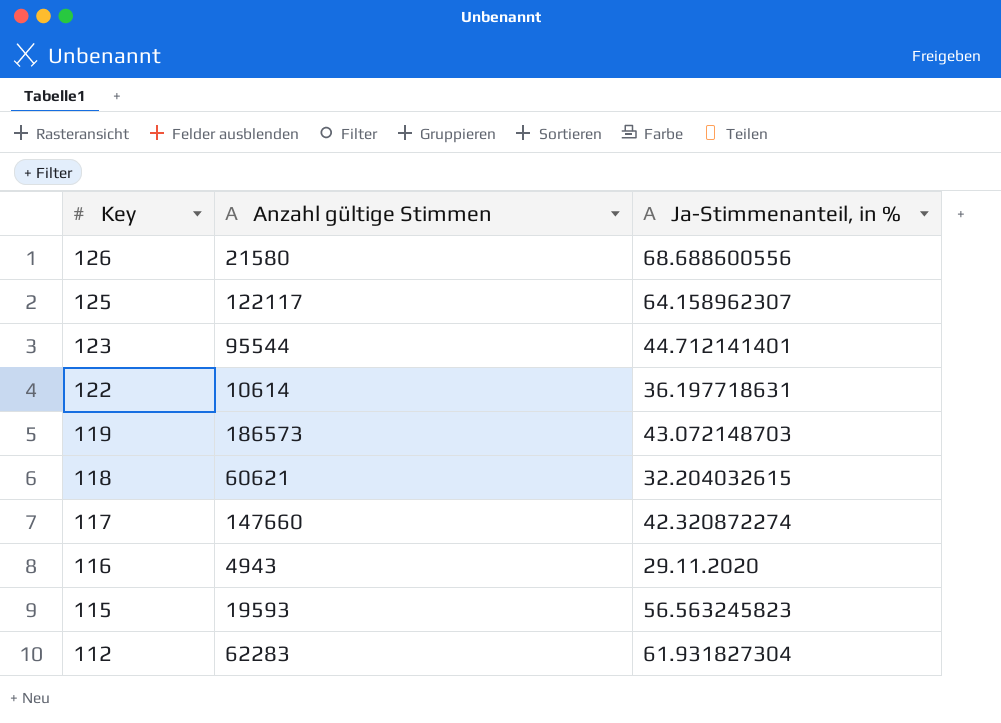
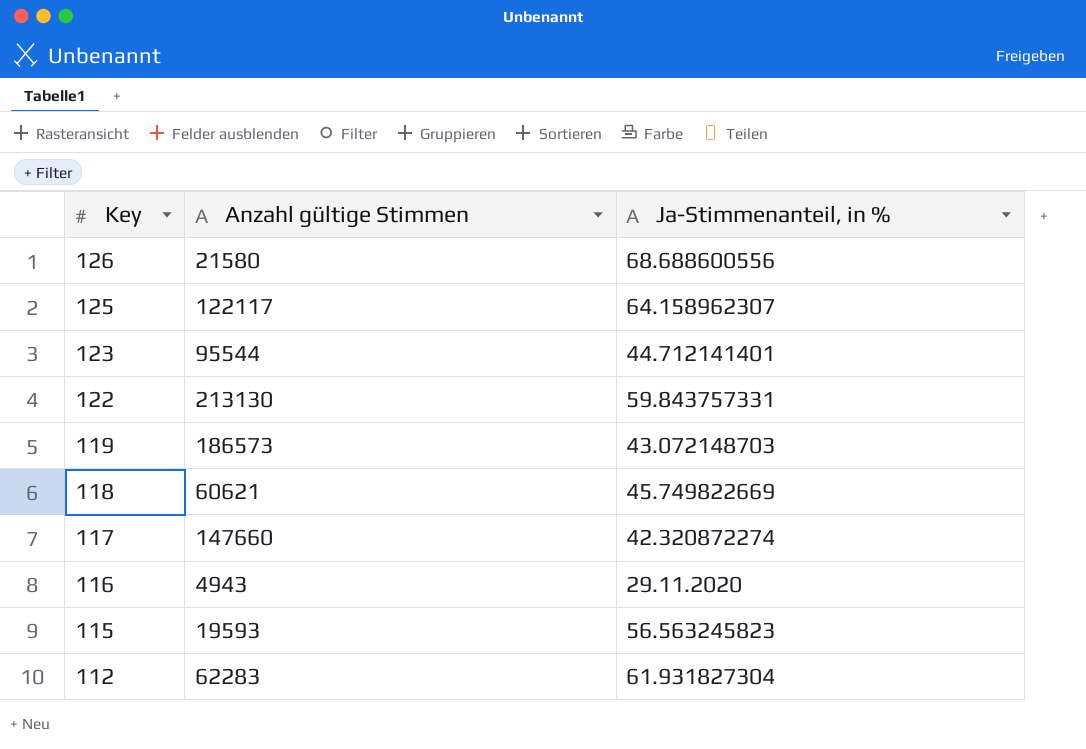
122 | Anzahl gültige Stimmen: 10614 -> 213130
122 | Ja-Stimmenanteil, in %: 36.197718631 -> 59.843757331
118 | Ja-Stimmenanteil, in %: 32.204032615 -> 45.749822669

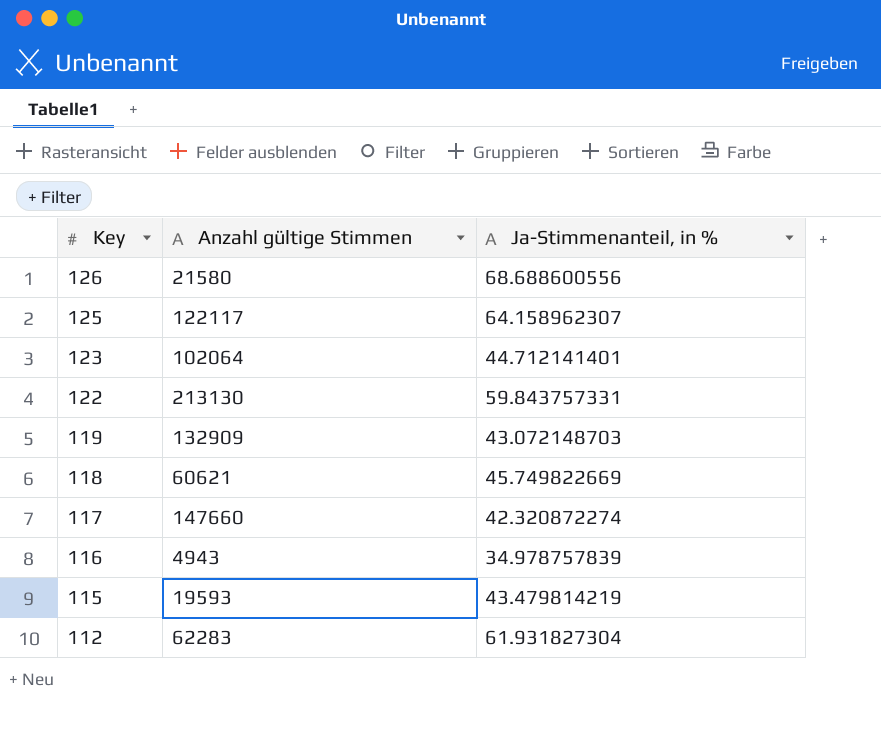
123 | Anzahl gültige Stimmen: 95544 -> 102064
119 | Anzahl gültige Stimmen: 186573 -> 132909
116 | Ja-Stimmenanteil, in %: 29.11.2020 -> 34.978757839
115 | Ja-Stimmenanteil, in %: 56.563245823 -> 43.479814219

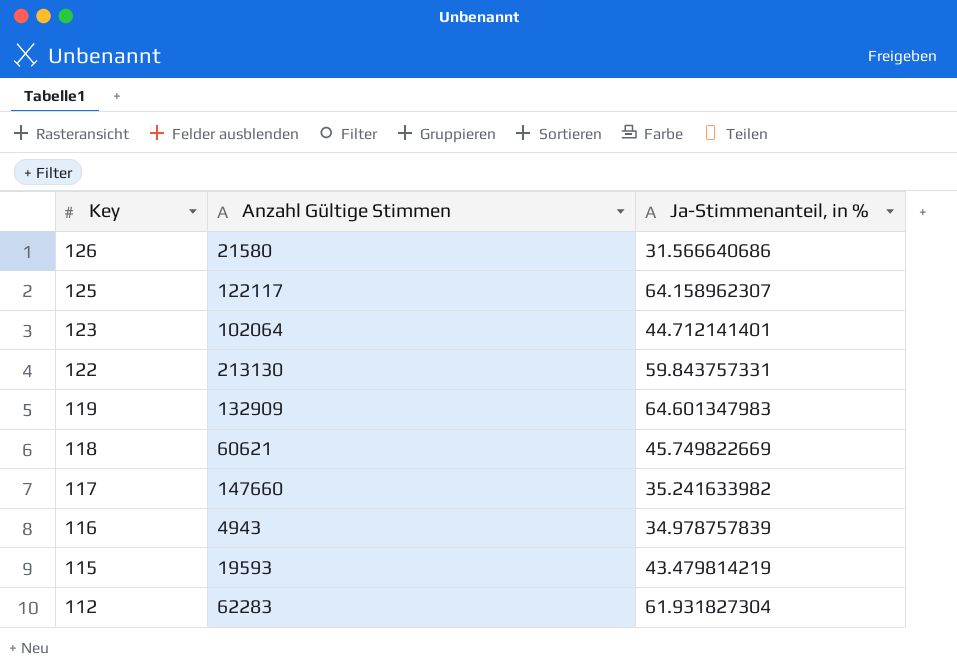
column name: Anzahl gültige Stimmen -> Anzahl Gültige Stimmen
126 | Ja-Stimmenanteil, in %: 68.688600556 -> 31.566640686
119 | Ja-Stimmenanteil, in %: 43.072148703 -> 64.601347983
117 | Ja-Stimmenanteil, in %: 42.320872274 -> 35.241633982

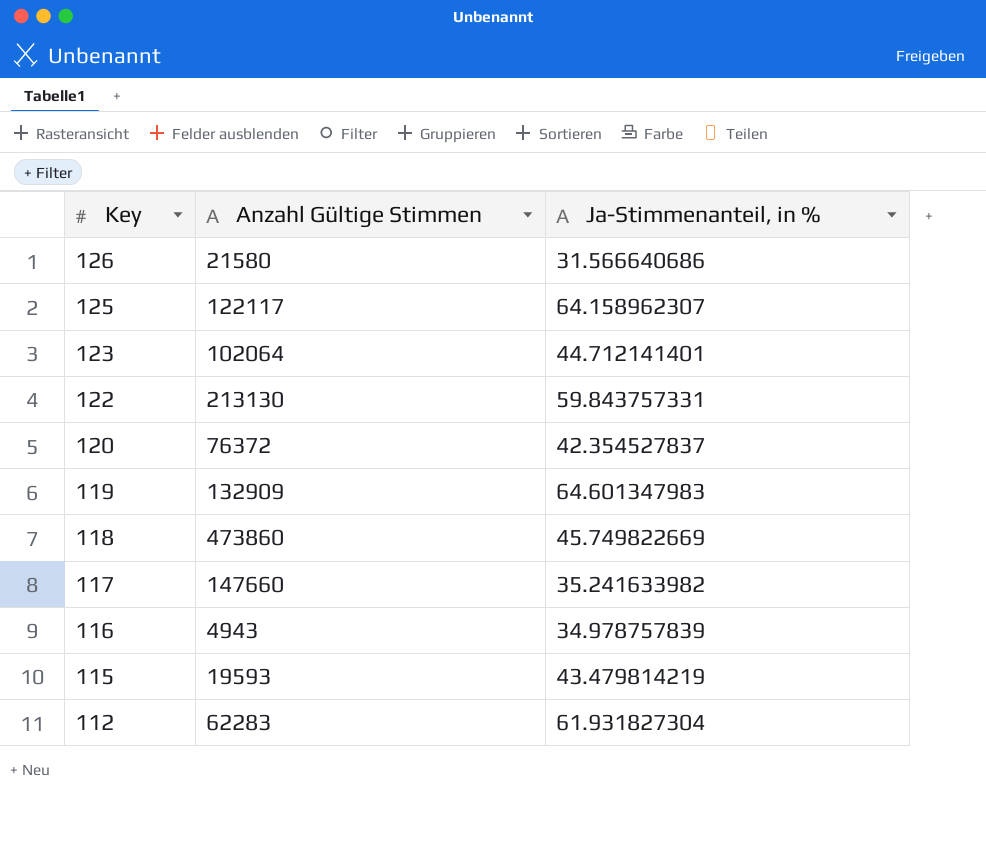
row 120: none -> 76372 | 42.354527837
118 | Anzahl Gültige Stimmen: 60621 -> 473860

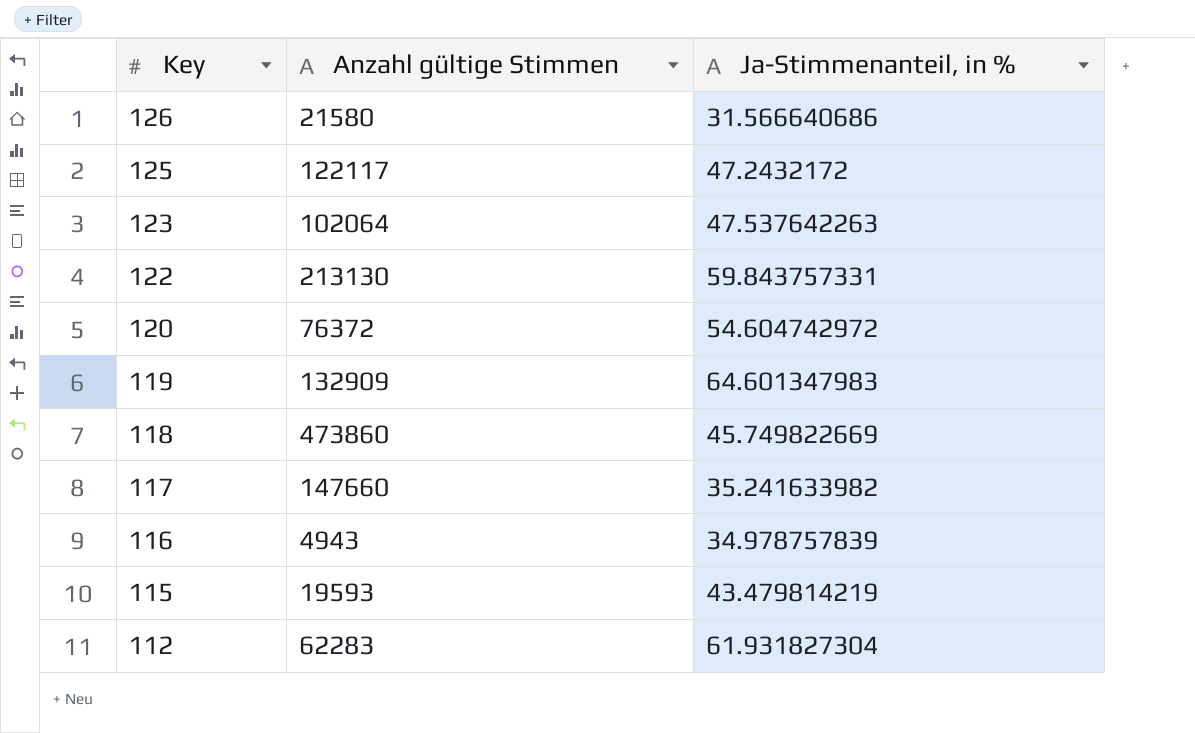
column name: Anzahl Gültige Stimmen -> Anzahl gültige Stimmen
125 | Ja-Stimmenanteil, in %: 64.158962307 -> 47.2432172
123 | Ja-Stimmenanteil, in %: 44.712141401 -> 47.537642263
120 | Ja-Stimmenanteil, in %: 42.354527837 -> 54.604742972

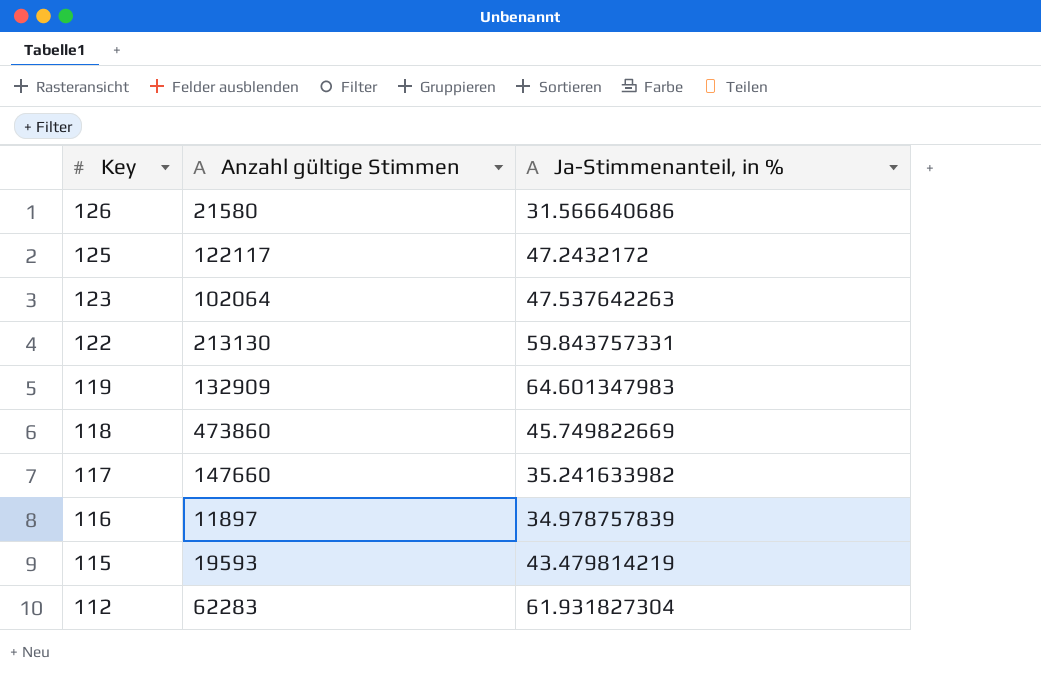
row 120: 76372 | 54.604742972 -> none
116 | Anzahl gültige Stimmen: 4943 -> 11897

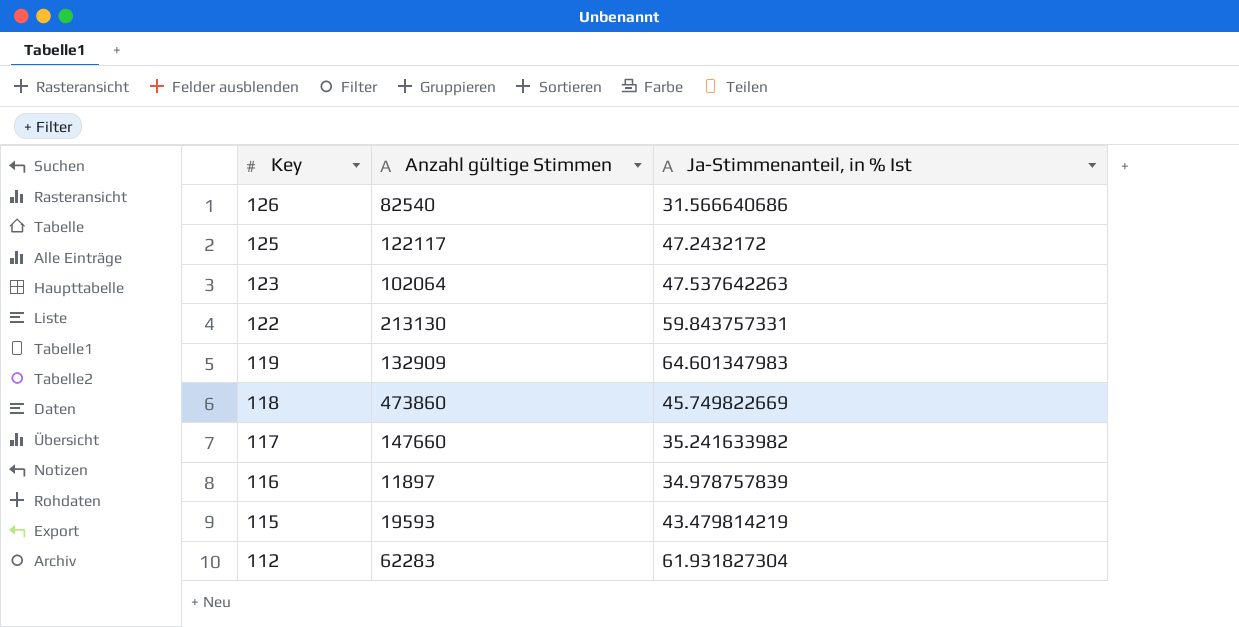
column name: Ja-Stimmenanteil, in % -> Ja-Stimmenanteil, in % Ist
126 | Anzahl gültige Stimmen: 21580 -> 82540

